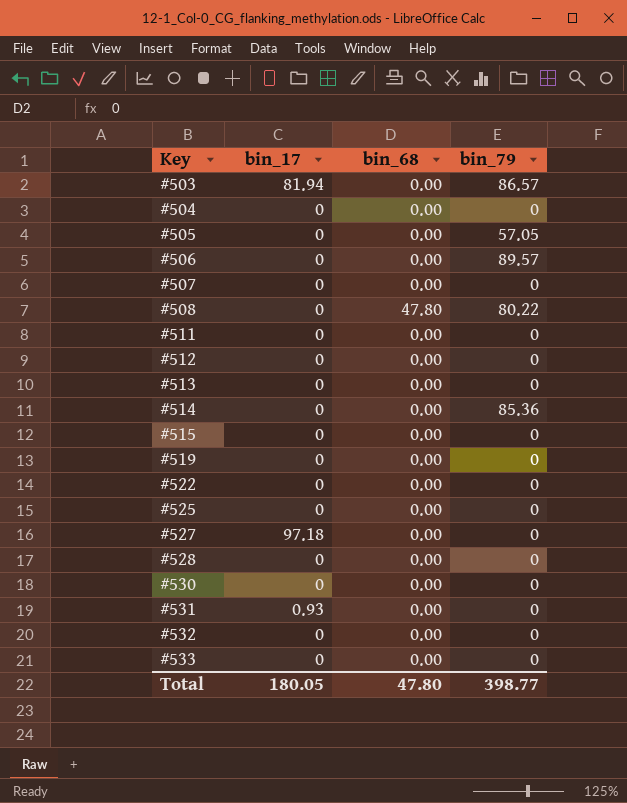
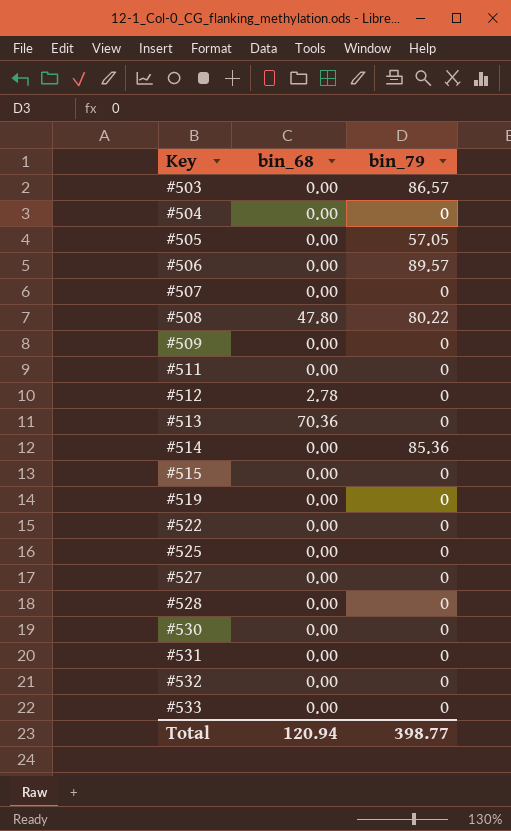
column bin_17 | position: 2 -> none
row #509: none -> 0.00 | 0
#512 | bin_68: 0.00 -> 2.78
#513 | bin_68: 0.00 -> 70.36
Total | bin_68: 47.80 -> 120.94

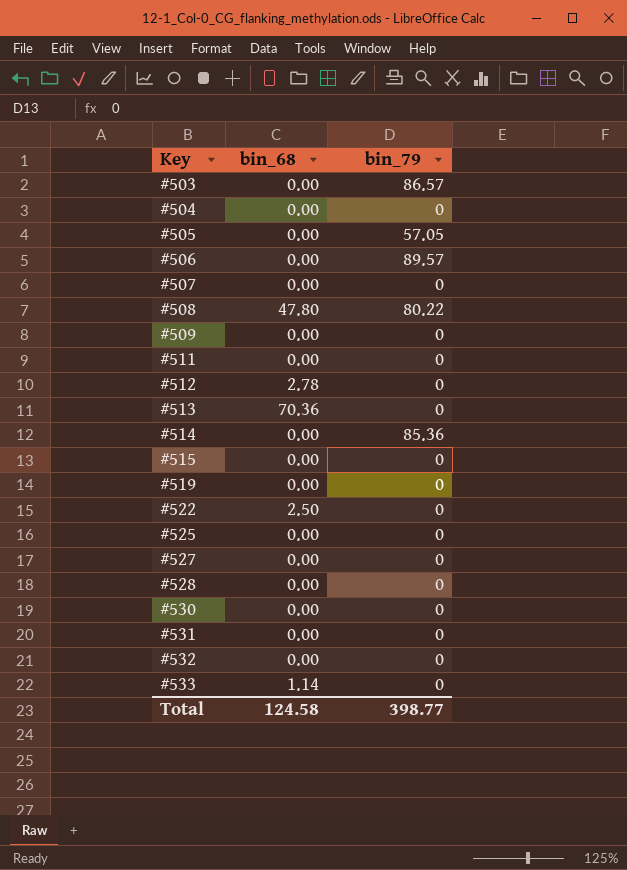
#522 | bin_68: 0.00 -> 2.50
#533 | bin_68: 0.00 -> 1.14
Total | bin_68: 120.94 -> 124.58

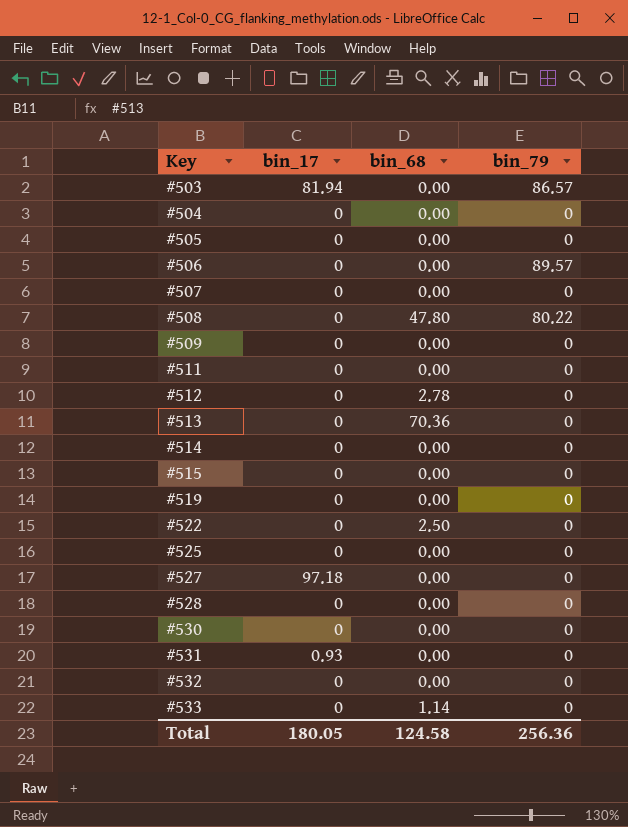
column bin_17 | position: none -> 2
#505 | bin_79: 57.05 -> 0
#514 | bin_79: 85.36 -> 0
Total | bin_79: 398.77 -> 256.36

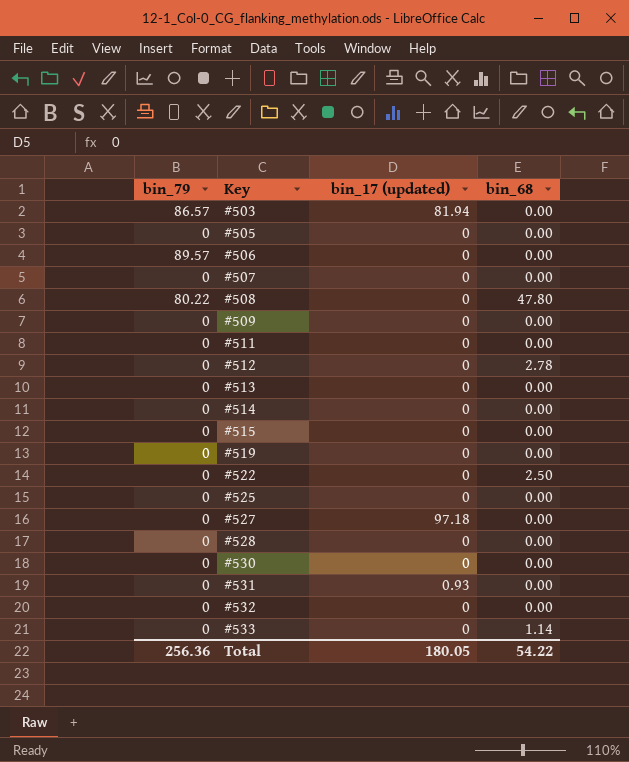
column bin_79 | position: 4 -> 1
column name: bin_17 -> bin_17 (updated)
row #504: 0 | 0.00 | 0 -> none
#513 | bin_68: 70.36 -> 0.00
Total | bin_68: 124.58 -> 54.22

